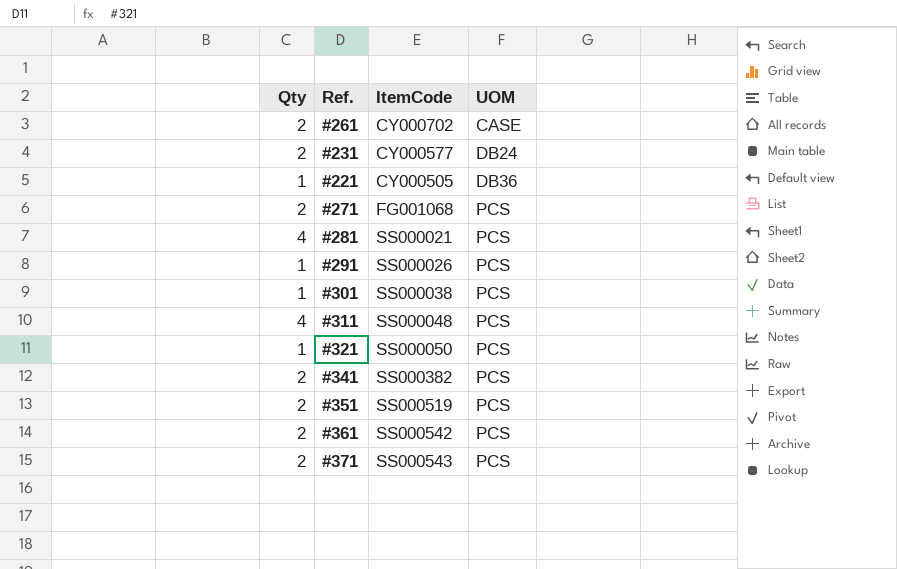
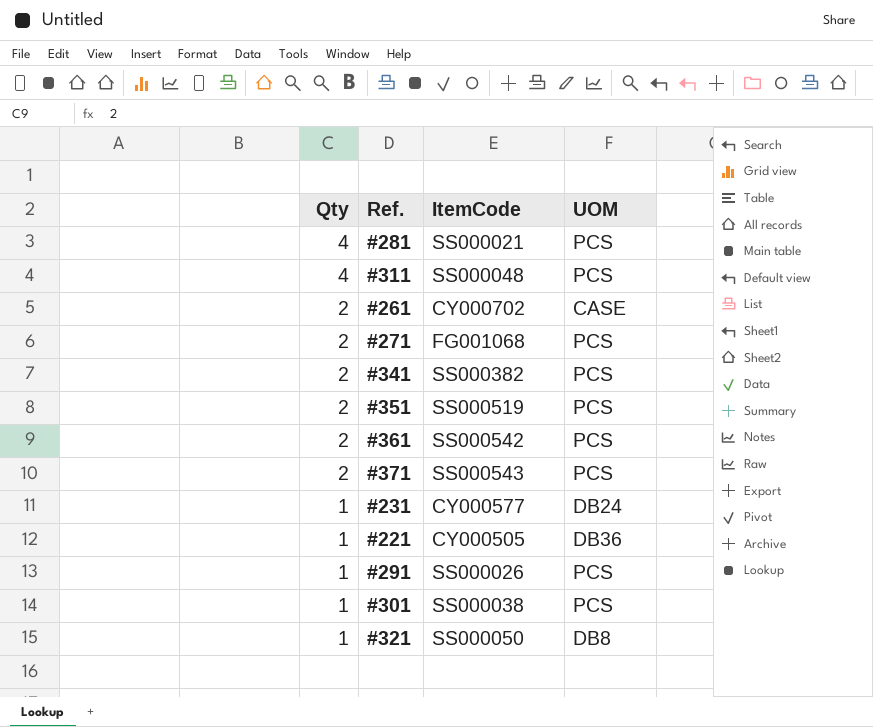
row order: UOM ascending -> Qty descending
#231 | Qty: 2 -> 1
#321 | UOM: PCS -> DB8

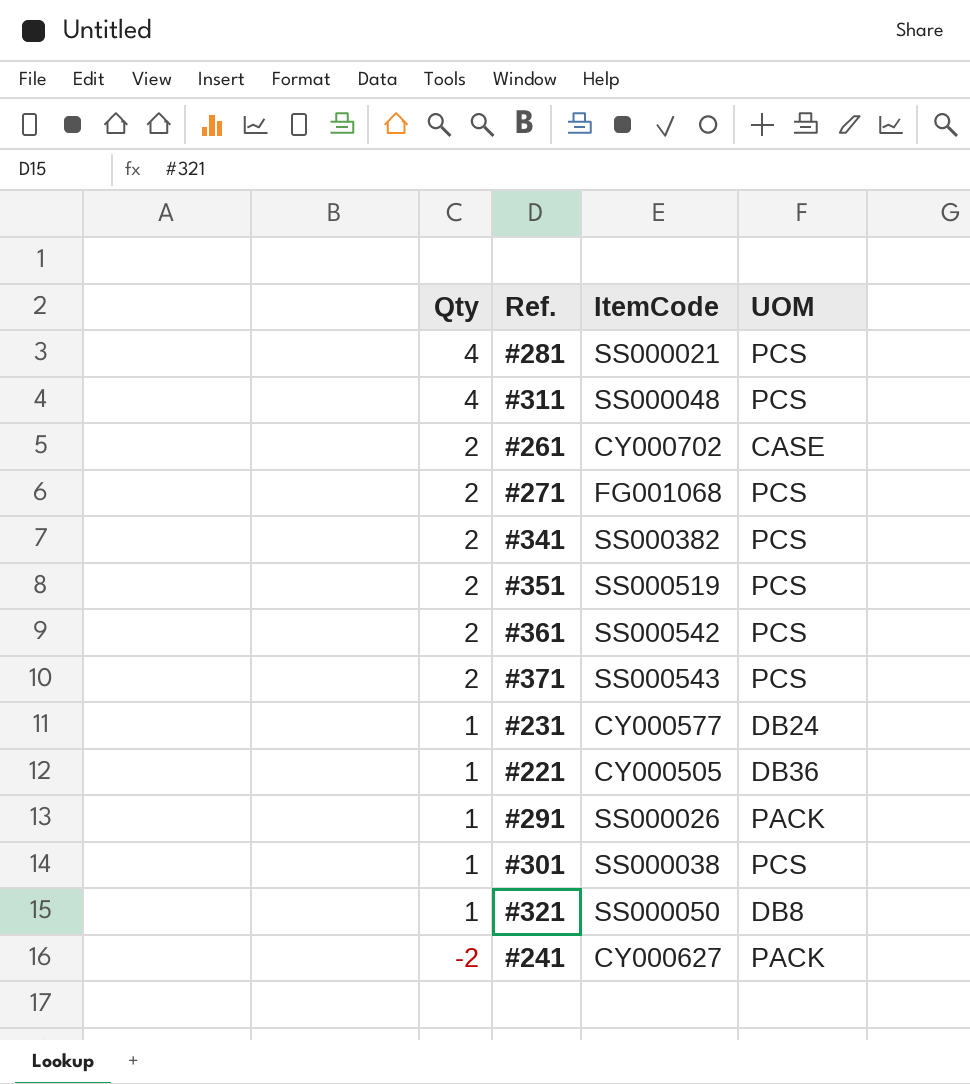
#291 | UOM: PCS -> PACK
row #241: none -> -2 | CY000627 | PACK

